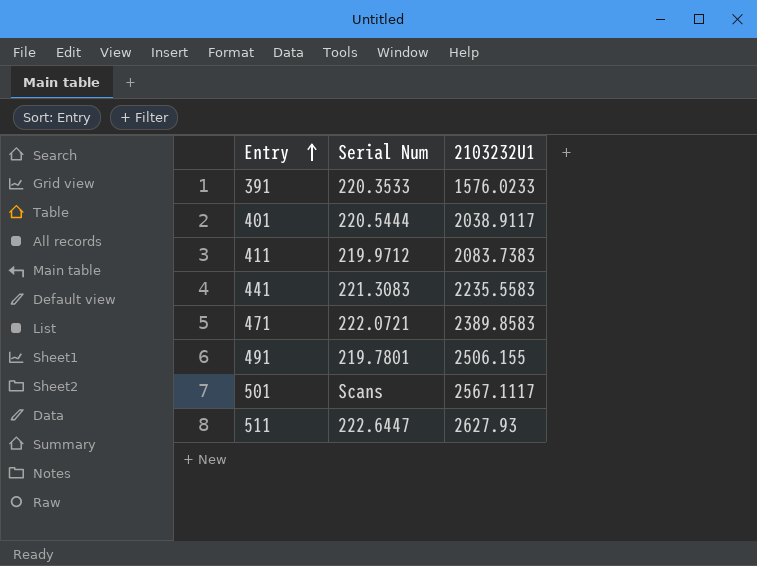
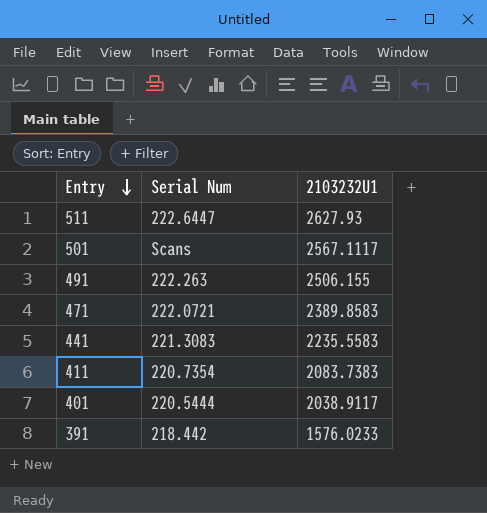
row order: Entry ascending -> Entry descending
491 | Serial Num: 219.7801 -> 222.263
411 | Serial Num: 219.9712 -> 220.7354
391 | Serial Num: 220.3533 -> 218.442

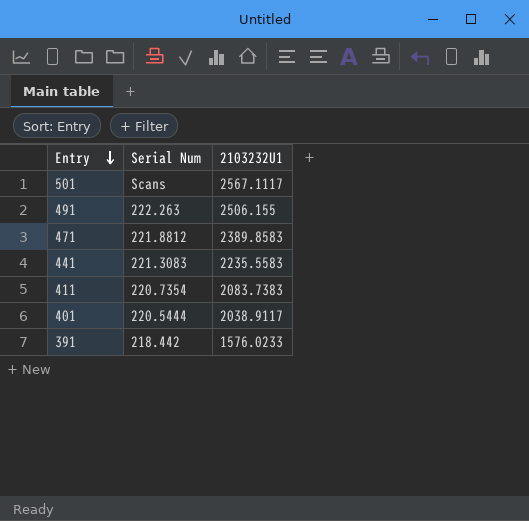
row 511: 222.6447 | 2627.93 -> none
471 | Serial Num: 222.0721 -> 221.8812

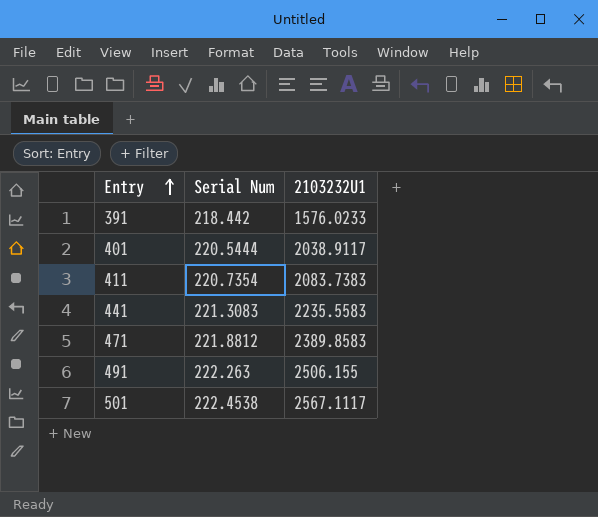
row order: Entry descending -> Entry ascending
501 | Serial Num: Scans -> 222.4538

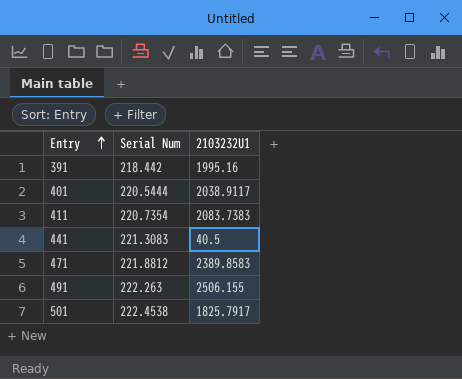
391 | 2103232U1: 1576.0233 -> 1995.16
441 | 2103232U1: 2235.5583 -> 40.5
501 | 2103232U1: 2567.1117 -> 1825.7917

